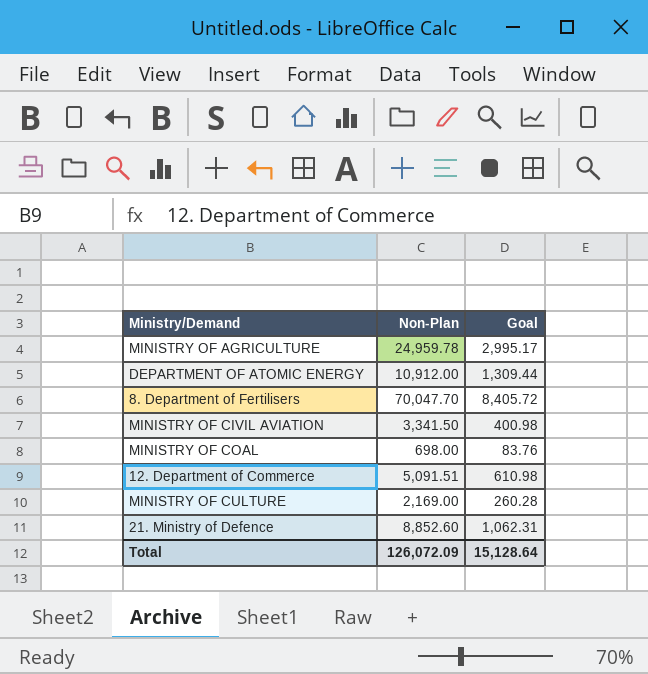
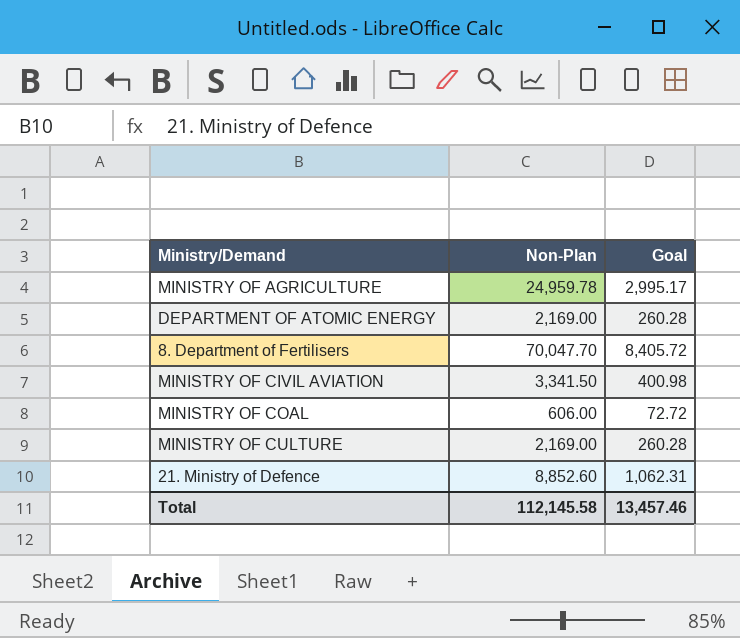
row 12. Department of Commerce: 5,091.51 | 610.98 -> none
DEPARTMENT OF ATOMIC ENERGY | Non-Plan: 10,912.00 -> 2,169.00
DEPARTMENT OF ATOMIC ENERGY | Goal: 1,309.44 -> 260.28
MINISTRY OF COAL | Non-Plan: 698.00 -> 606.00
MINISTRY OF COAL | Goal: 83.76 -> 72.72
Total | Non-Plan: 126,072.09 -> 112,145.58
Total | Goal: 15,128.64 -> 13,457.46

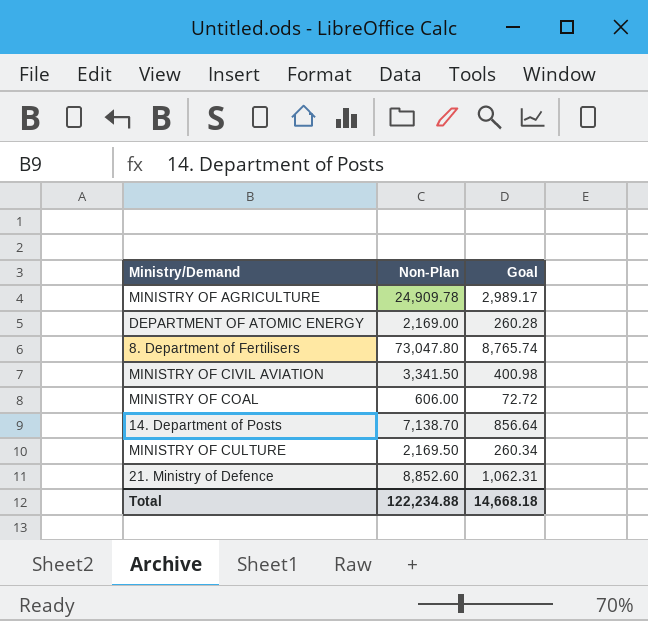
MINISTRY OF AGRICULTURE | Non-Plan: 24,959.78 -> 24,909.78
MINISTRY OF AGRICULTURE | Goal: 2,995.17 -> 2,989.17
8. Department of Fertilisers | Non-Plan: 70,047.70 -> 73,047.80
8. Department of Fertilisers | Goal: 8,405.72 -> 8,765.74
row 14. Department of Posts: none -> 7,138.70 | 856.64
MINISTRY OF CULTURE | Non-Plan: 2,169.00 -> 2,169.50
MINISTRY OF CULTURE | Goal: 260.28 -> 260.34
Total | Non-Plan: 112,145.58 -> 122,234.88
Total | Goal: 13,457.46 -> 14,668.18

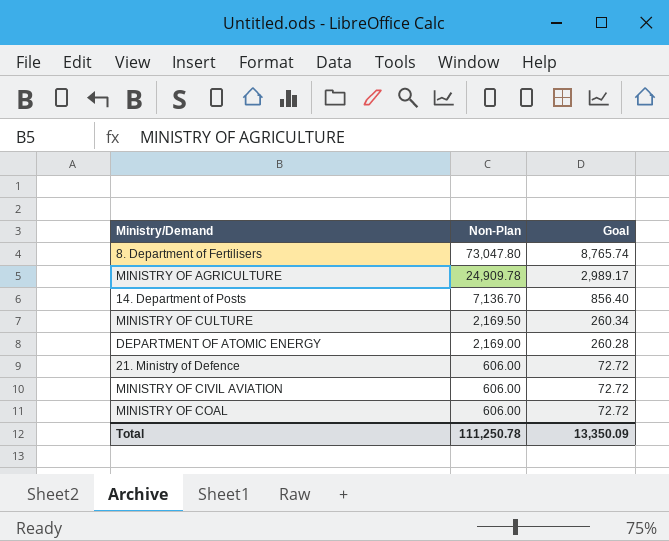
row order: none -> Non-Plan descending
14. Department of Posts | Non-Plan: 7,138.70 -> 7,136.70
14. Department of Posts | Goal: 856.64 -> 856.40
21. Ministry of Defence | Non-Plan: 8,852.60 -> 606.00
21. Ministry of Defence | Goal: 1,062.31 -> 72.72
MINISTRY OF CIVIL AVIATION | Non-Plan: 3,341.50 -> 606.00
MINISTRY OF CIVIL AVIATION | Goal: 400.98 -> 72.72
Total | Non-Plan: 122,234.88 -> 111,250.78
Total | Goal: 14,668.18 -> 13,350.09

